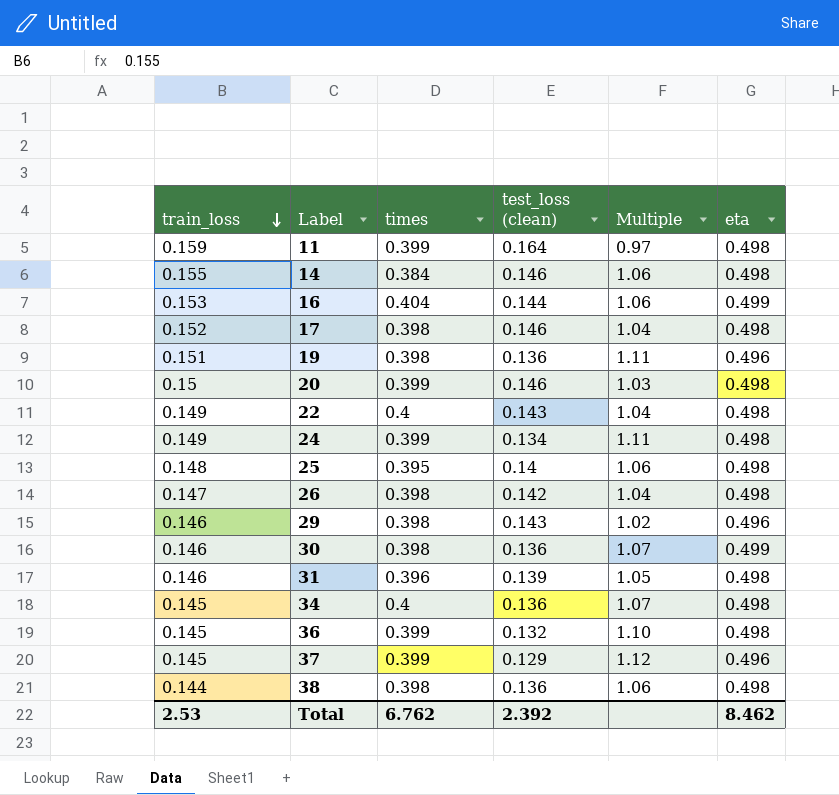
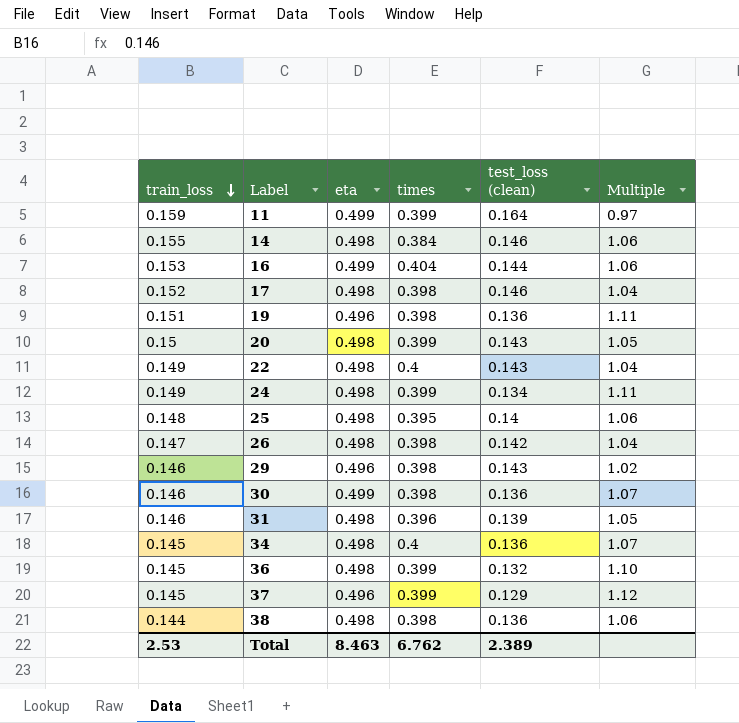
column eta | position: 6 -> 3
11 | eta: 0.498 -> 0.499
20 | test_loss (clean): 0.146 -> 0.143
20 | Multiple: 1.03 -> 1.05
Total | eta: 8.462 -> 8.463
Total | test_loss (clean): 2.392 -> 2.389

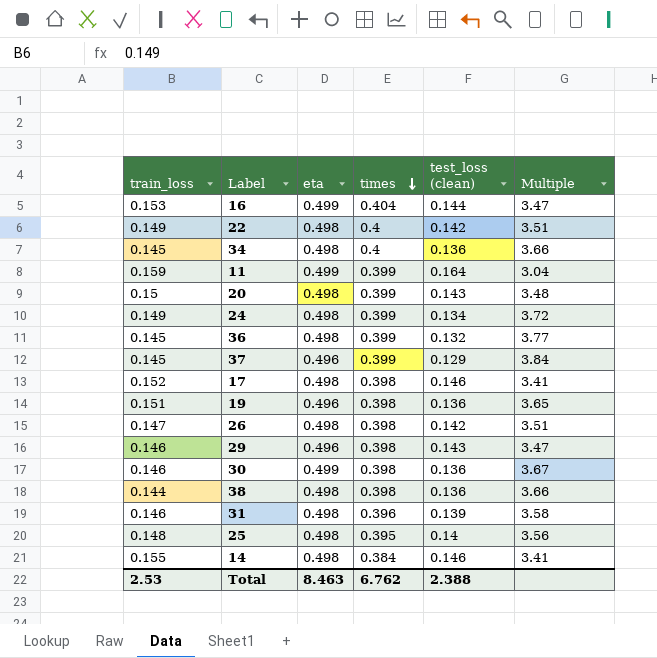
row order: train_loss descending -> times descending
column Multiple | formula: [train_loss] / [test_loss (clean)] -> [eta] / [test_loss (clean)]
22 | test_loss (clean): 0.143 -> 0.142
Total | test_loss (clean): 2.389 -> 2.388

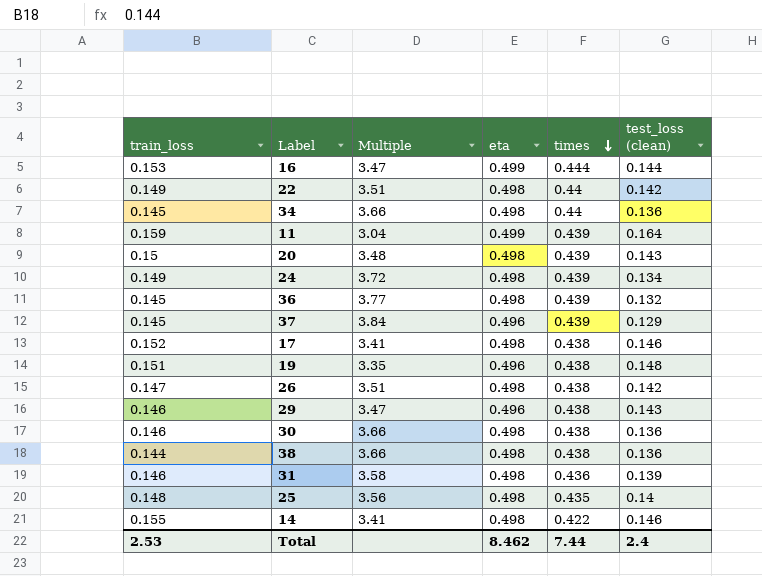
column Multiple | position: 6 -> 3
16 | times: 0.404 -> 0.444
22 | times: 0.4 -> 0.44
34 | times: 0.4 -> 0.44
11 | times: 0.399 -> 0.439
20 | times: 0.399 -> 0.439
24 | times: 0.399 -> 0.439
36 | times: 0.399 -> 0.439
37 | times: 0.399 -> 0.439
17 | times: 0.398 -> 0.438
19 | Multiple: 3.65 -> 3.35
19 | times: 0.398 -> 0.438
19 | test_loss (clean): 0.136 -> 0.148
26 | times: 0.398 -> 0.438
29 | times: 0.398 -> 0.438
30 | Multiple: 3.67 -> 3.66
30 | eta: 0.499 -> 0.498
30 | times: 0.398 -> 0.438
38 | times: 0.398 -> 0.438
31 | times: 0.396 -> 0.436
25 | times: 0.395 -> 0.435
14 | times: 0.384 -> 0.422
Total | eta: 8.463 -> 8.462
Total | times: 6.762 -> 7.44
Total | test_loss (clean): 2.388 -> 2.4

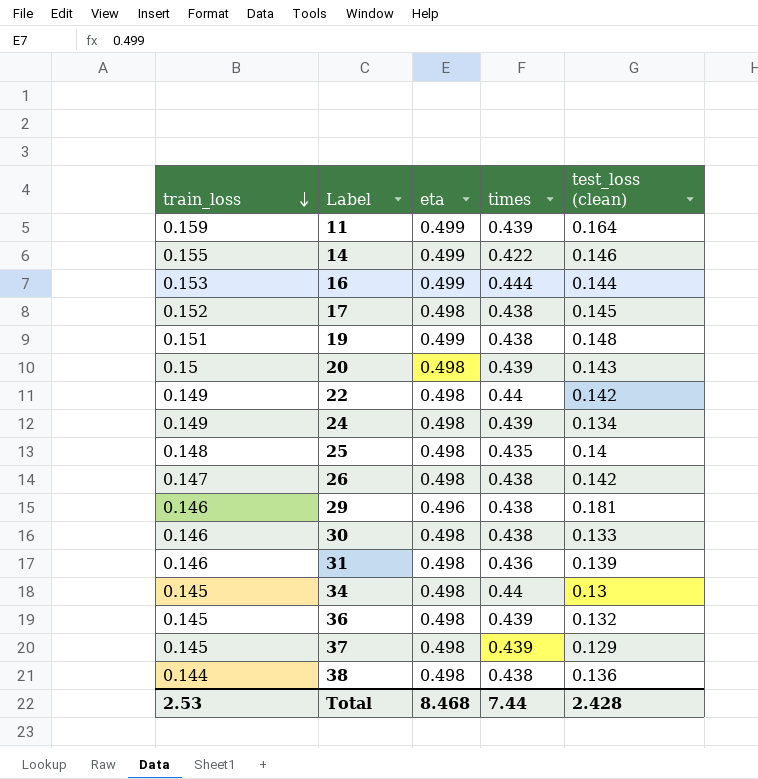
row order: times descending -> train_loss descending
column Multiple | formula: [eta] / [test_loss (clean)] -> none
14 | eta: 0.498 -> 0.499
17 | test_loss (clean): 0.146 -> 0.145
19 | eta: 0.496 -> 0.499
29 | test_loss (clean): 0.143 -> 0.181
30 | test_loss (clean): 0.136 -> 0.133
34 | test_loss (clean): 0.136 -> 0.13
37 | eta: 0.496 -> 0.498
Total | eta: 8.462 -> 8.468
Total | test_loss (clean): 2.4 -> 2.428

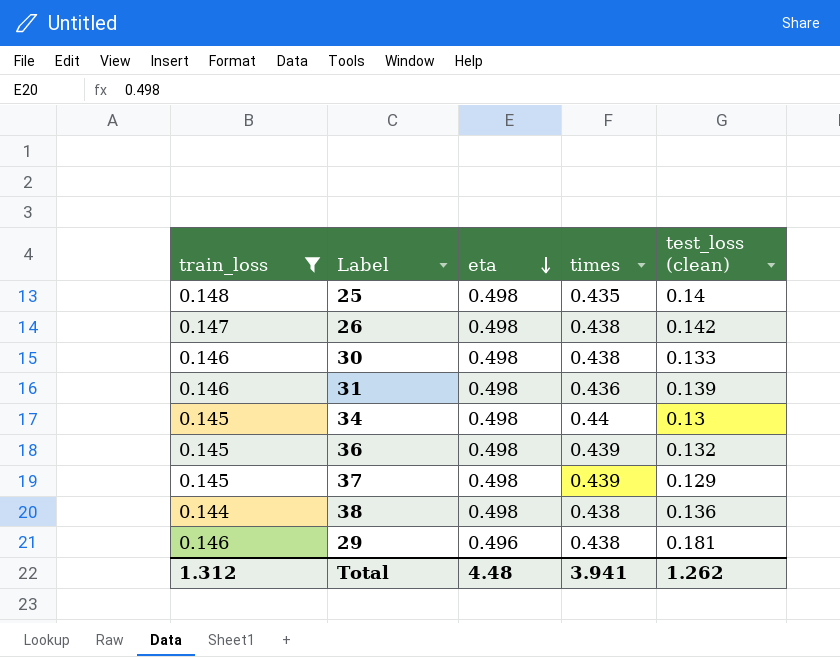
filter: none -> train_loss <= 0.148
row order: train_loss descending -> eta descending
Total | train_loss: 2.53 -> 1.312
Total | eta: 8.468 -> 4.48
Total | times: 7.44 -> 3.941
Total | test_loss (clean): 2.428 -> 1.262

